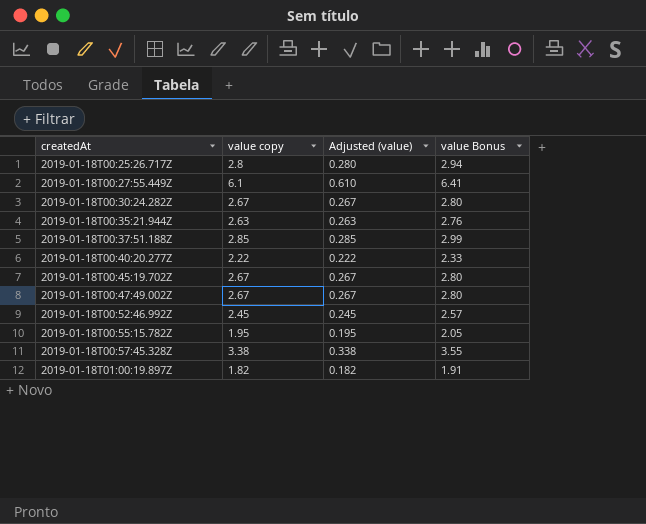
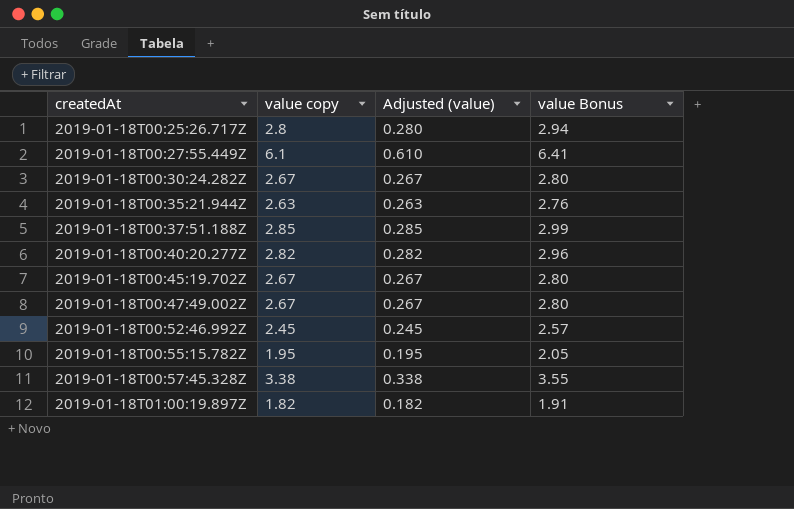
2019-01-18T00:40:20.277Z | value copy: 2.22 -> 2.82
2019-01-18T00:40:20.277Z | Adjusted (value): 0.222 -> 0.282
2019-01-18T00:40:20.277Z | value Bonus: 2.33 -> 2.96

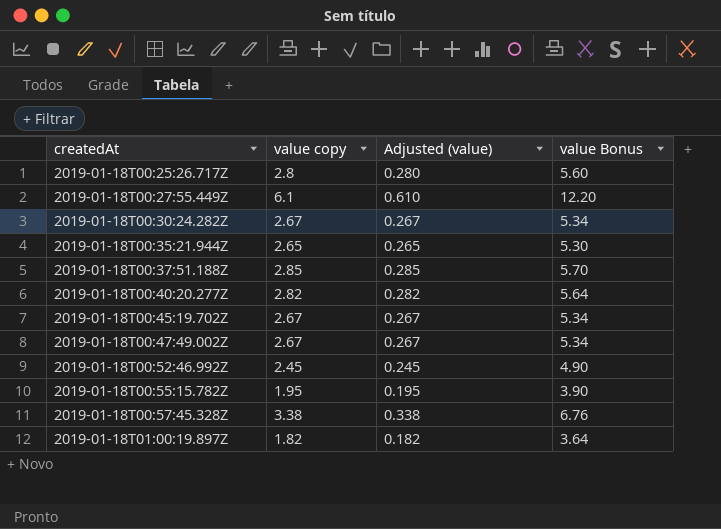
column value Bonus | formula: [value copy] * 1.05 -> [value copy] * 2
2019-01-18T00:35:21.944Z | value copy: 2.63 -> 2.65
2019-01-18T00:35:21.944Z | Adjusted (value): 0.263 -> 0.265

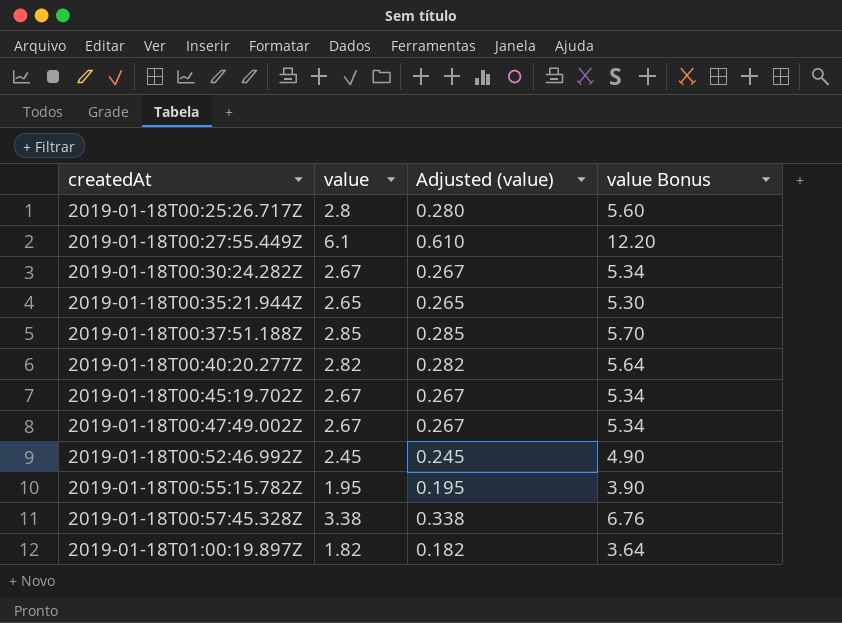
column name: value copy -> value

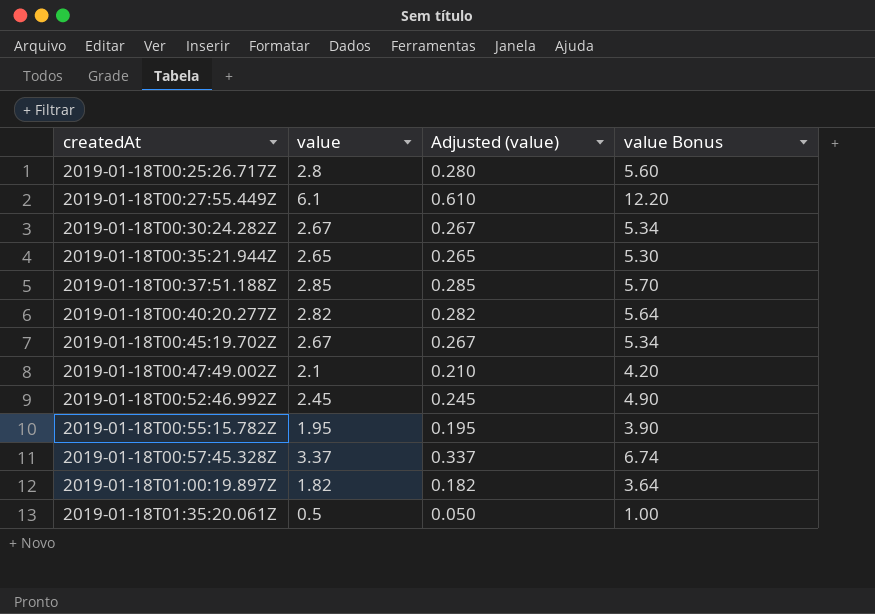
2019-01-18T00:47:49.002Z | value: 2.67 -> 2.1
2019-01-18T00:47:49.002Z | Adjusted (value): 0.267 -> 0.210
2019-01-18T00:47:49.002Z | value Bonus: 5.34 -> 4.20
2019-01-18T00:57:45.328Z | value: 3.38 -> 3.37
2019-01-18T00:57:45.328Z | Adjusted (value): 0.338 -> 0.337
2019-01-18T00:57:45.328Z | value Bonus: 6.76 -> 6.74
row 2019-01-18T01:35:20.061Z: none -> 0.5 | 0.050 | 1.00

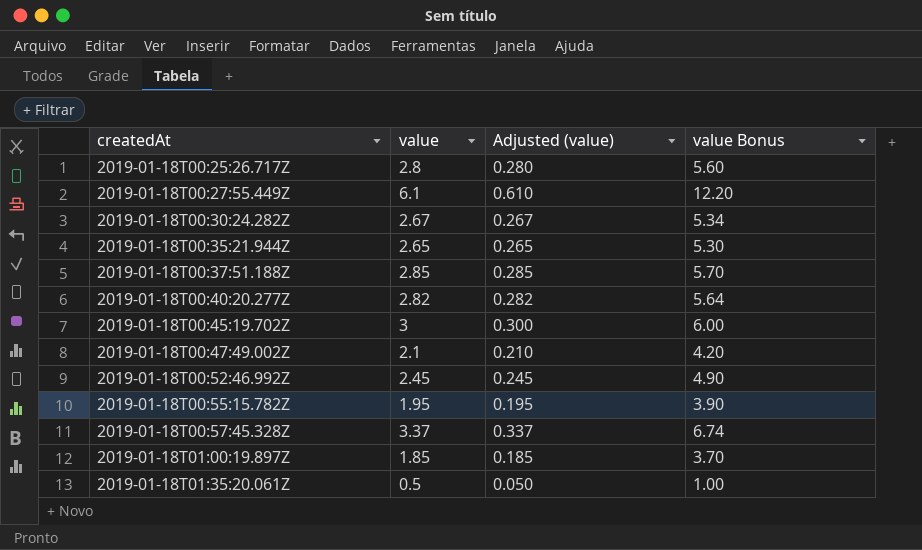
2019-01-18T00:45:19.702Z | value: 2.67 -> 3
2019-01-18T00:45:19.702Z | Adjusted (value): 0.267 -> 0.300
2019-01-18T00:45:19.702Z | value Bonus: 5.34 -> 6.00
2019-01-18T01:00:19.897Z | value: 1.82 -> 1.85
2019-01-18T01:00:19.897Z | Adjusted (value): 0.182 -> 0.185
2019-01-18T01:00:19.897Z | value Bonus: 3.64 -> 3.70

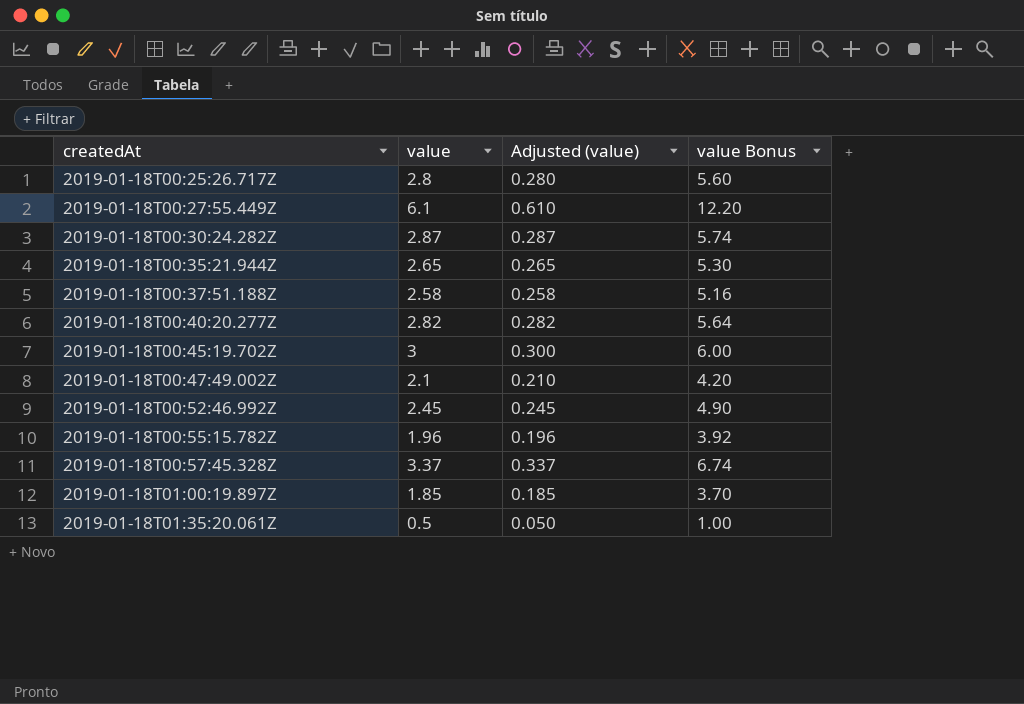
2019-01-18T00:30:24.282Z | value: 2.67 -> 2.87
2019-01-18T00:30:24.282Z | Adjusted (value): 0.267 -> 0.287
2019-01-18T00:30:24.282Z | value Bonus: 5.34 -> 5.74
2019-01-18T00:37:51.188Z | value: 2.85 -> 2.58
2019-01-18T00:37:51.188Z | Adjusted (value): 0.285 -> 0.258
2019-01-18T00:37:51.188Z | value Bonus: 5.70 -> 5.16
2019-01-18T00:55:15.782Z | value: 1.95 -> 1.96
2019-01-18T00:55:15.782Z | Adjusted (value): 0.195 -> 0.196
2019-01-18T00:55:15.782Z | value Bonus: 3.90 -> 3.92

